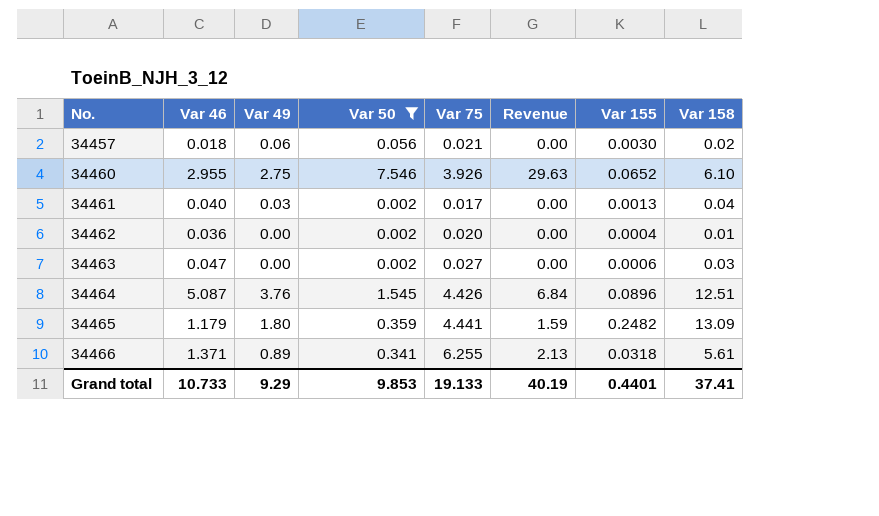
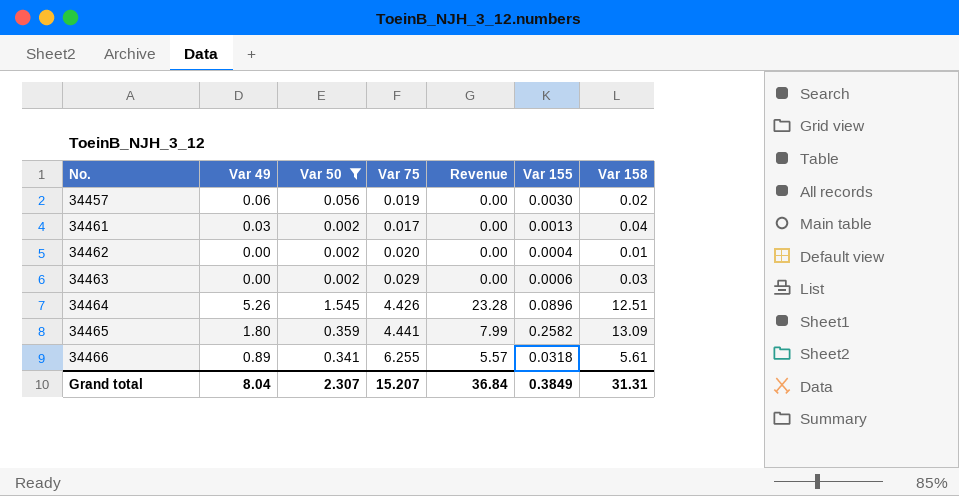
column Var 46 | position: 2 -> none
column Revenue | formula: [Var 50] * [Var 75] -> [Var 49] * [Var 75]
row 34460: 2.955 | 2.75 | 7.546 | 3.926 | 29.63 | 0.0652 | 6.10 -> none
34457 | Var 75: 0.021 -> 0.019
34463 | Var 75: 0.027 -> 0.029
34464 | Var 49: 3.76 -> 5.26
34465 | Var 155: 0.2482 -> 0.2582
Grand total | Var 49: 9.29 -> 8.04
Grand total | Var 50: 9.853 -> 2.307
Grand total | Var 75: 19.133 -> 15.207
Grand total | Revenue: 40.19 -> 36.84
Grand total | Var 155: 0.4401 -> 0.3849
Grand total | Var 158: 37.41 -> 31.31

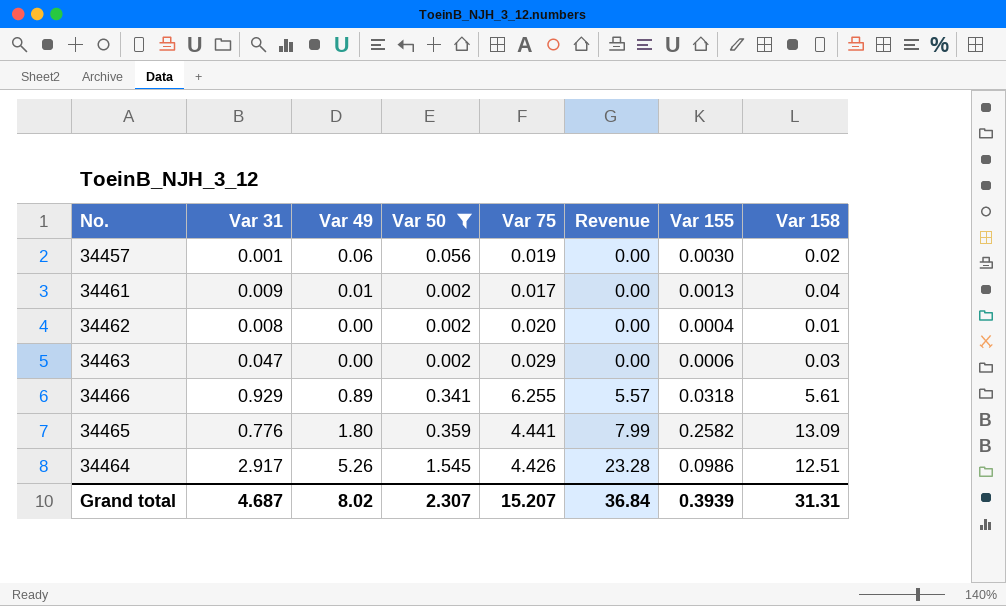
row order: No. ascending -> Revenue ascending
column Var 31 | position: none -> 2
34461 | Var 49: 0.03 -> 0.01
34464 | Var 155: 0.0896 -> 0.0986
Grand total | Var 49: 8.04 -> 8.02
Grand total | Var 155: 0.3849 -> 0.3939

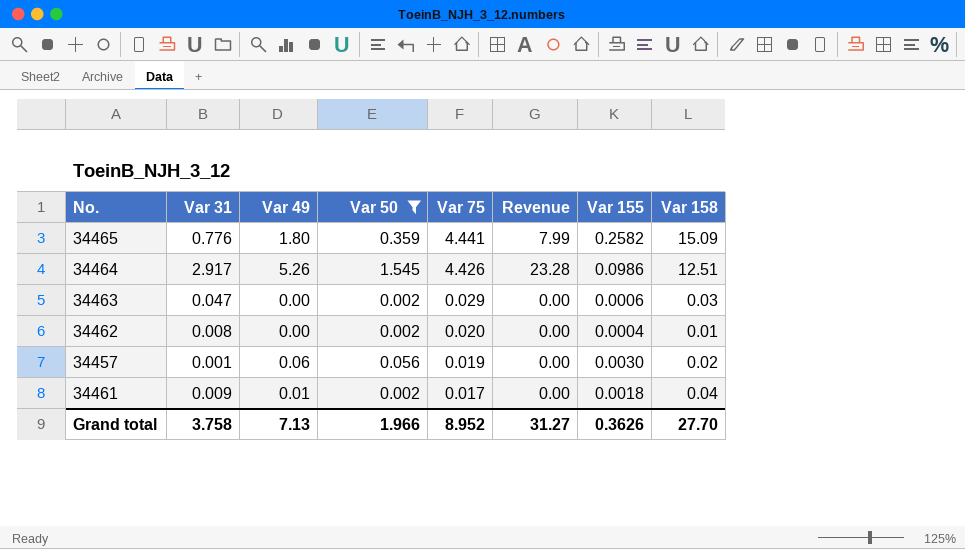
row order: Revenue ascending -> Var 75 descending
row 34466: 0.929 | 0.89 | 0.341 | 6.255 | 5.57 | 0.0318 | 5.61 -> none
34465 | Var 158: 13.09 -> 15.09
34461 | Var 155: 0.0013 -> 0.0018
Grand total | Var 31: 4.687 -> 3.758
Grand total | Var 49: 8.02 -> 7.13
Grand total | Var 50: 2.307 -> 1.966
Grand total | Var 75: 15.207 -> 8.952
Grand total | Revenue: 36.84 -> 31.27
Grand total | Var 155: 0.3939 -> 0.3626
Grand total | Var 158: 31.31 -> 27.70

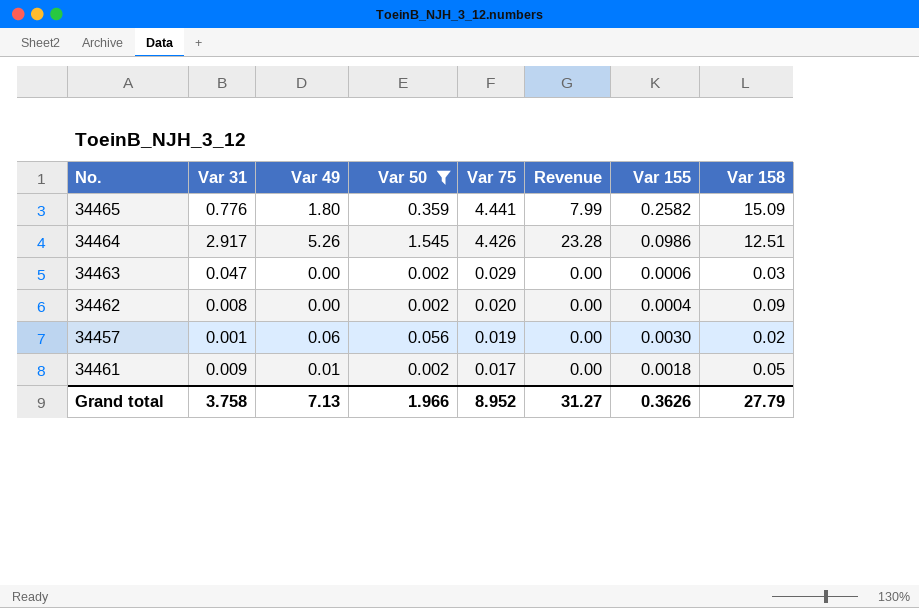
34462 | Var 158: 0.01 -> 0.09
34461 | Var 158: 0.04 -> 0.05
Grand total | Var 158: 27.70 -> 27.79

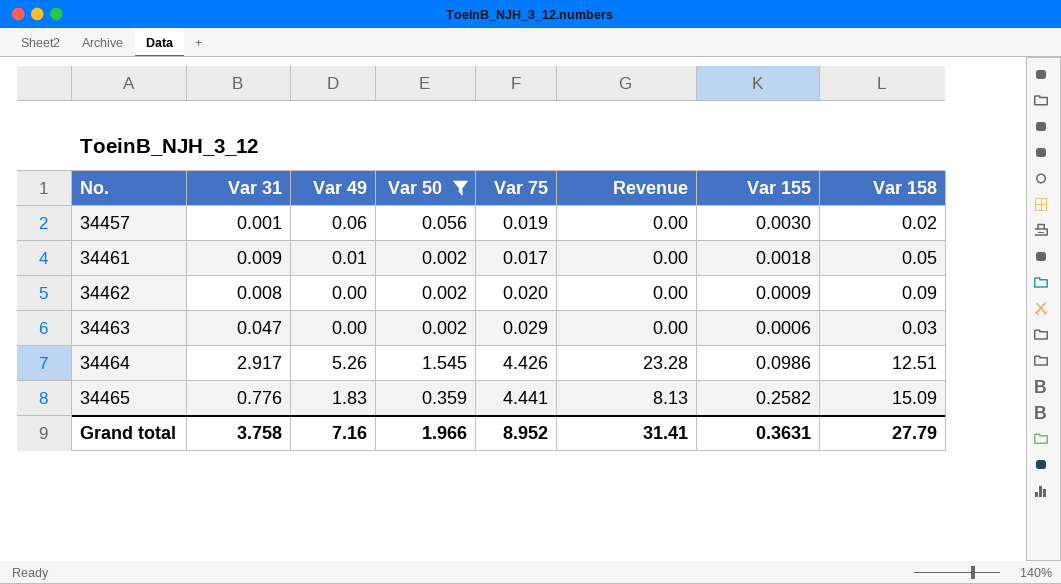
row order: Var 75 descending -> No. ascending
34462 | Var 155: 0.0004 -> 0.0009
34465 | Var 49: 1.80 -> 1.83
34465 | Revenue: 7.99 -> 8.13
Grand total | Var 49: 7.13 -> 7.16
Grand total | Revenue: 31.27 -> 31.41
Grand total | Var 155: 0.3626 -> 0.3631

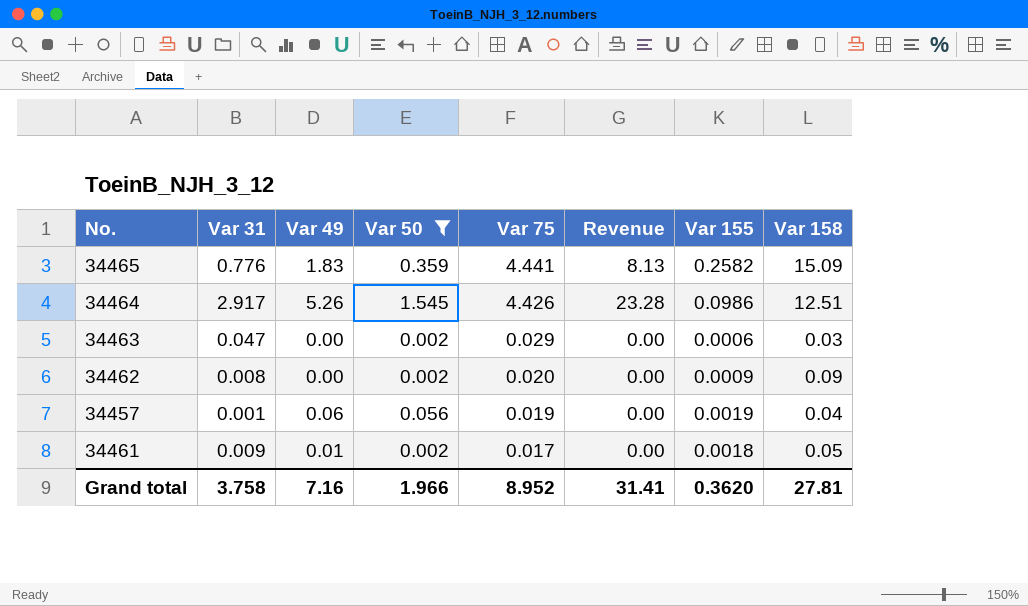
row order: No. ascending -> Var 75 descending
34457 | Var 155: 0.0030 -> 0.0019
34457 | Var 158: 0.02 -> 0.04
Grand total | Var 155: 0.3631 -> 0.3620
Grand total | Var 158: 27.79 -> 27.81

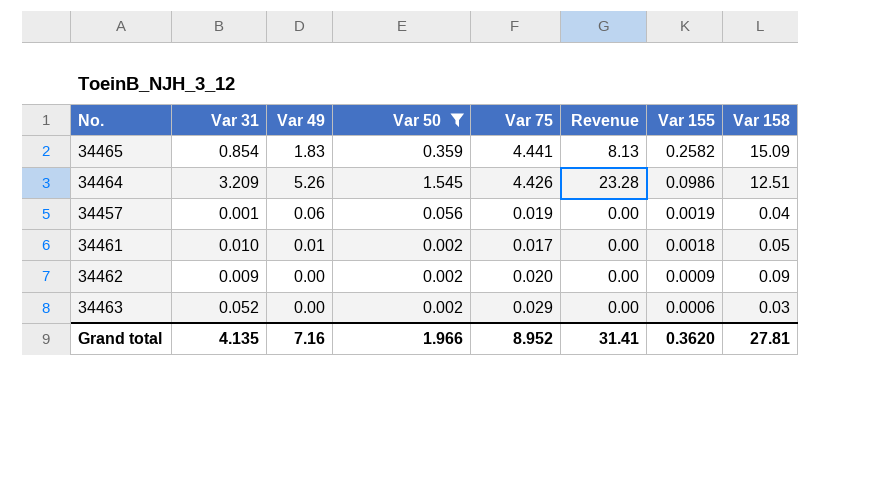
row order: Var 75 descending -> Var 155 descending
34465 | Var 31: 0.776 -> 0.854
34464 | Var 31: 2.917 -> 3.209
34461 | Var 31: 0.009 -> 0.010
34462 | Var 31: 0.008 -> 0.009
34463 | Var 31: 0.047 -> 0.052
Grand total | Var 31: 3.758 -> 4.135

